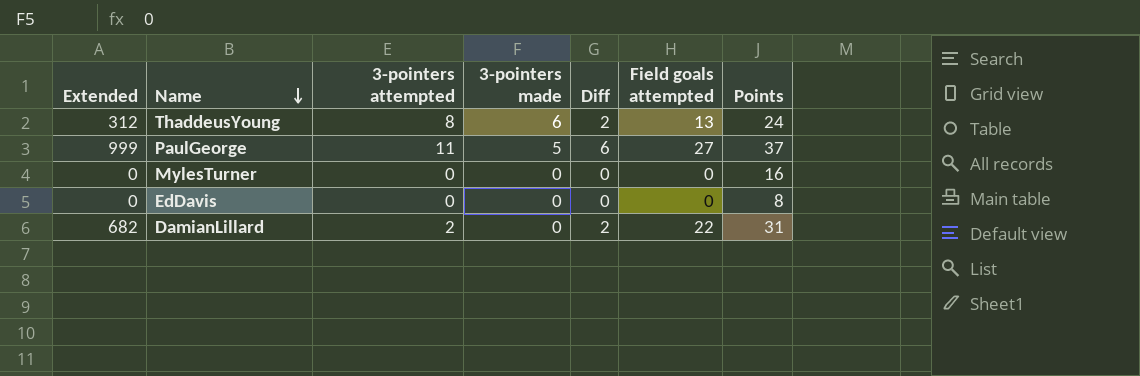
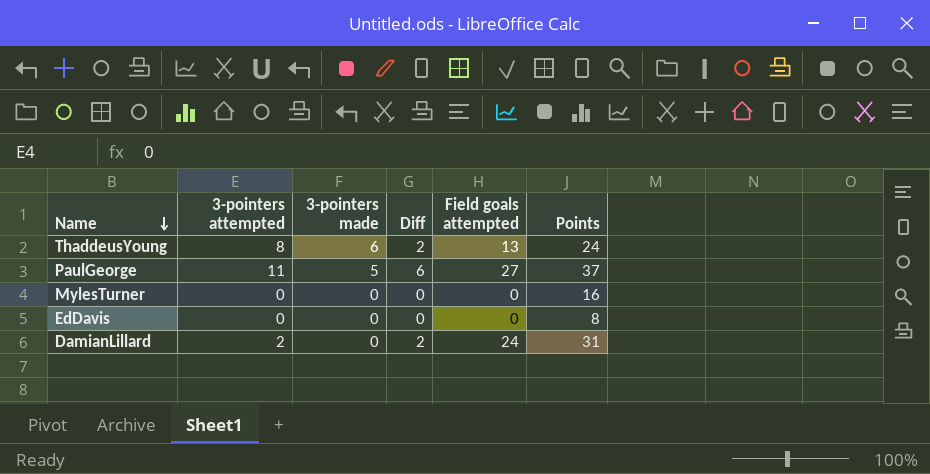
column Extended | formula: [Field goals attempted] * [Points] -> none
DamianLillard | Field goals attempted: 22 -> 24

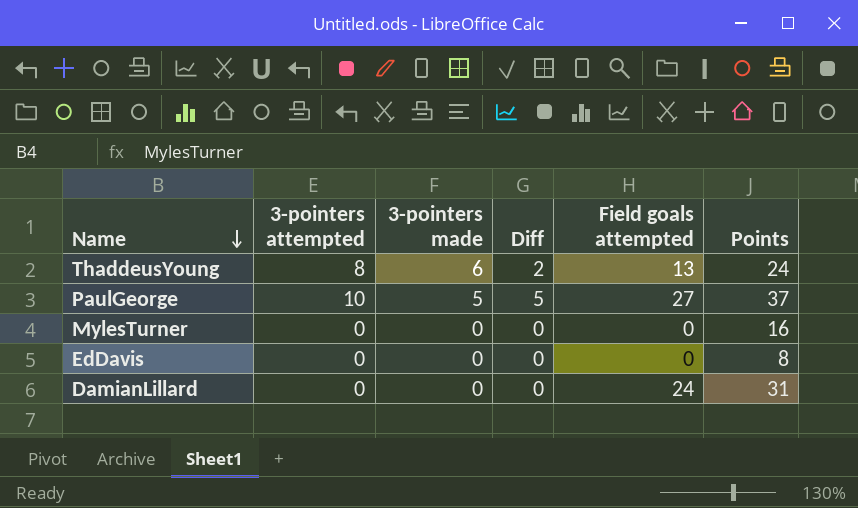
PaulGeorge | 3-pointers attempted: 11 -> 10
PaulGeorge | Diff: 6 -> 5
DamianLillard | 3-pointers attempted: 2 -> 0
DamianLillard | Diff: 2 -> 0

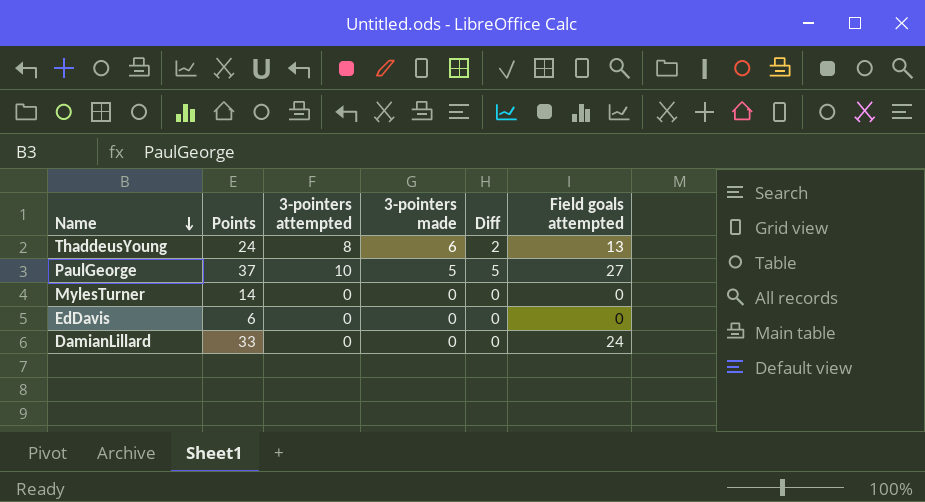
column Points | position: 6 -> 2
MylesTurner | Points: 16 -> 14
EdDavis | Points: 8 -> 6
DamianLillard | Points: 31 -> 33

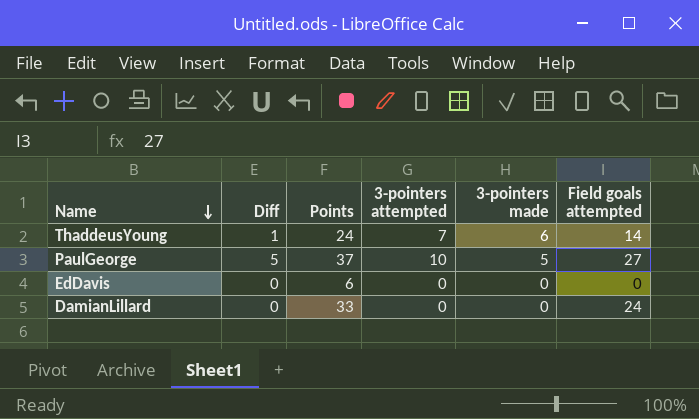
column Diff | position: 5 -> 2
row MylesTurner: 14 | 0 | 0 | 0 | 0 -> none
ThaddeusYoung | Diff: 2 -> 1
ThaddeusYoung | 3-pointers attempted: 8 -> 7
ThaddeusYoung | Field goals attempted: 13 -> 14

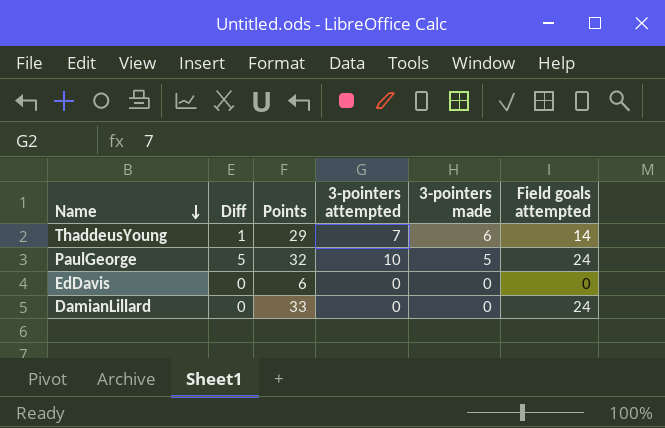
ThaddeusYoung | Points: 24 -> 29
PaulGeorge | Points: 37 -> 32
PaulGeorge | Field goals attempted: 27 -> 24

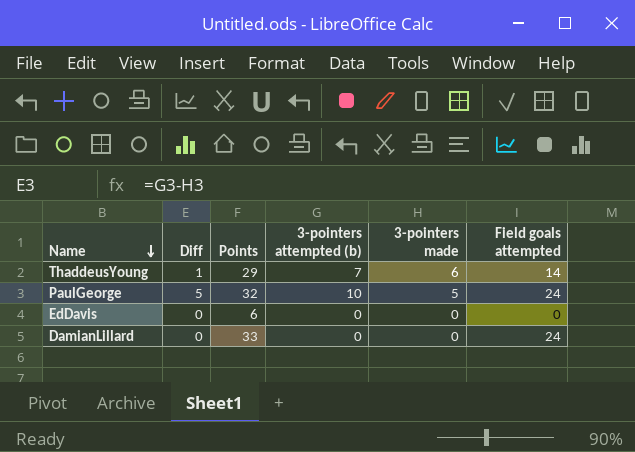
column name: 3-pointers attempted -> 3-pointers attempted (b)

